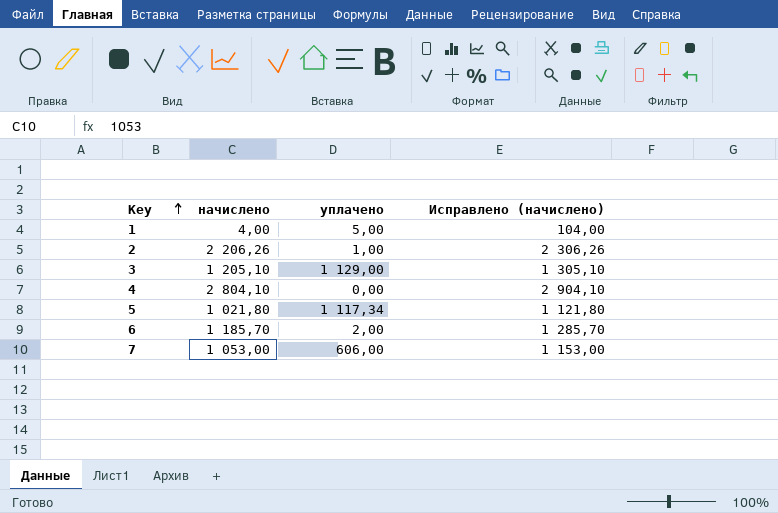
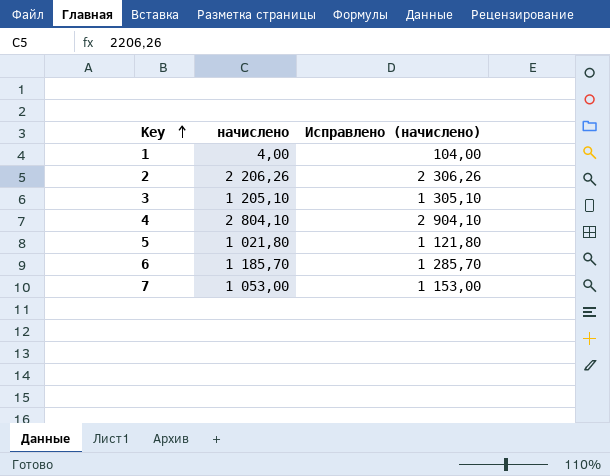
column уплачено | position: 3 -> none

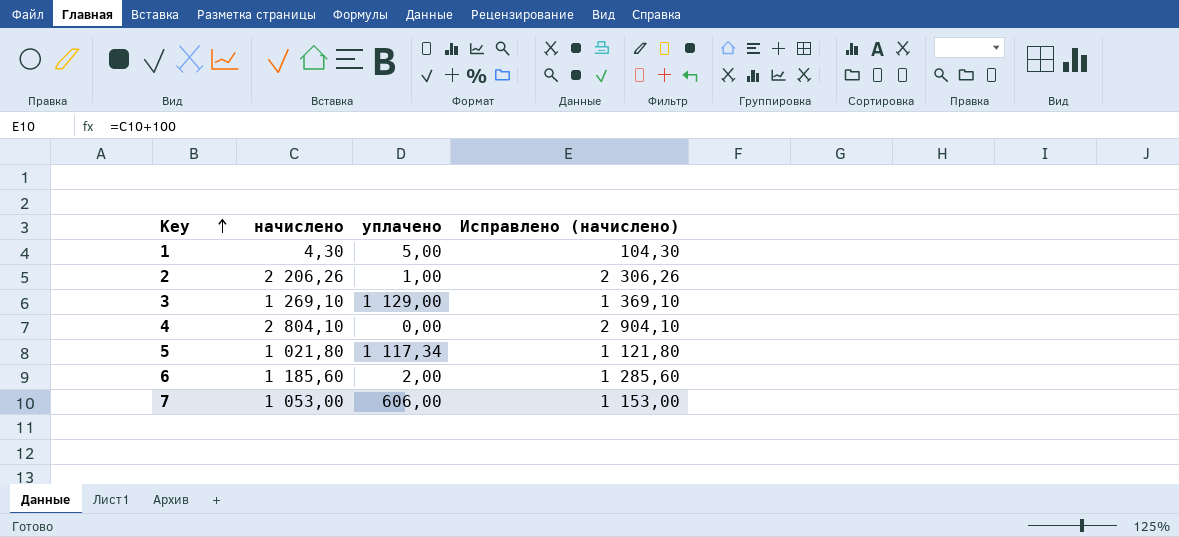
column уплачено | position: none -> 3
1 | начислено: 4,00 -> 4,30
1 | Исправлено (начислено): 104,00 -> 104,30
3 | начислено: 1 205,10 -> 1 269,10
3 | Исправлено (начислено): 1 305,10 -> 1 369,10
6 | начислено: 1 185,70 -> 1 185,60
6 | Исправлено (начислено): 1 285,70 -> 1 285,60

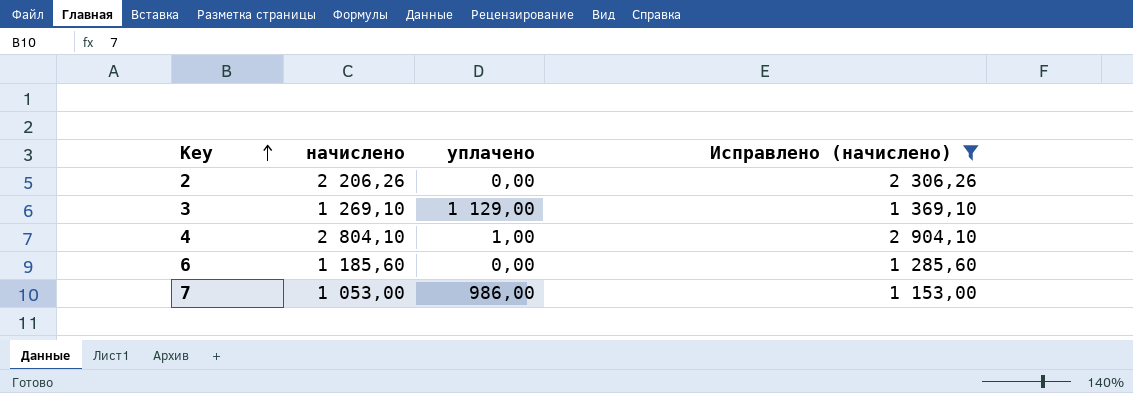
filter: none -> Исправлено (начислено) >= 1 153,00
2 | уплачено: 1,00 -> 0,00
4 | уплачено: 0,00 -> 1,00
6 | уплачено: 2,00 -> 0,00
7 | уплачено: 606,00 -> 986,00

